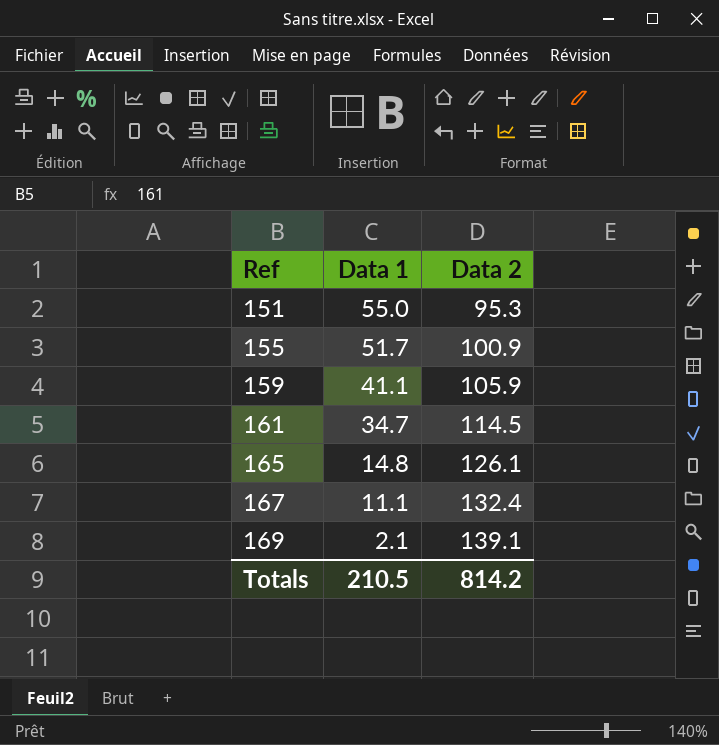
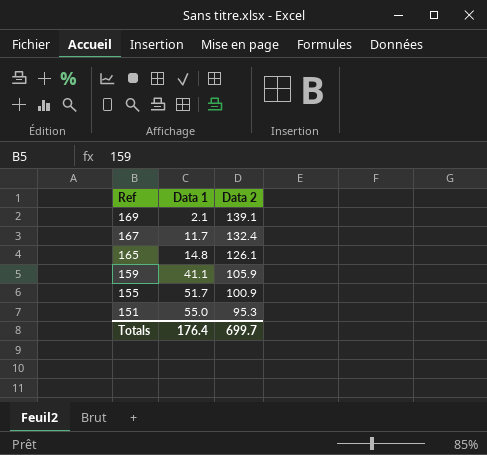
row order: Ref ascending -> Ref descending
row 161: 34.7 | 114.5 -> none
167 | Data 1: 11.1 -> 11.7
Totals | Data 1: 210.5 -> 176.4
Totals | Data 2: 814.2 -> 699.7

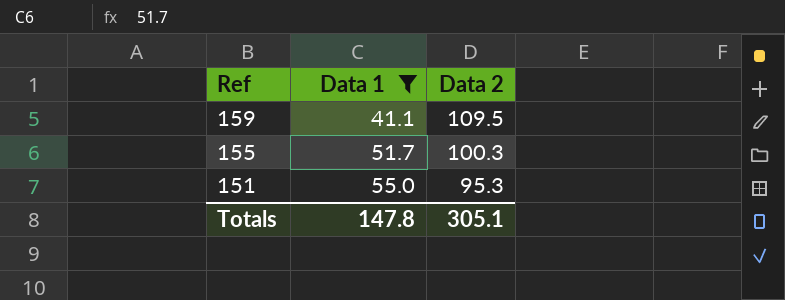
filter: none -> Data 1 >= 41.1
159 | Data 2: 105.9 -> 109.5
155 | Data 2: 100.9 -> 100.3
Totals | Data 1: 176.4 -> 147.8
Totals | Data 2: 699.7 -> 305.1

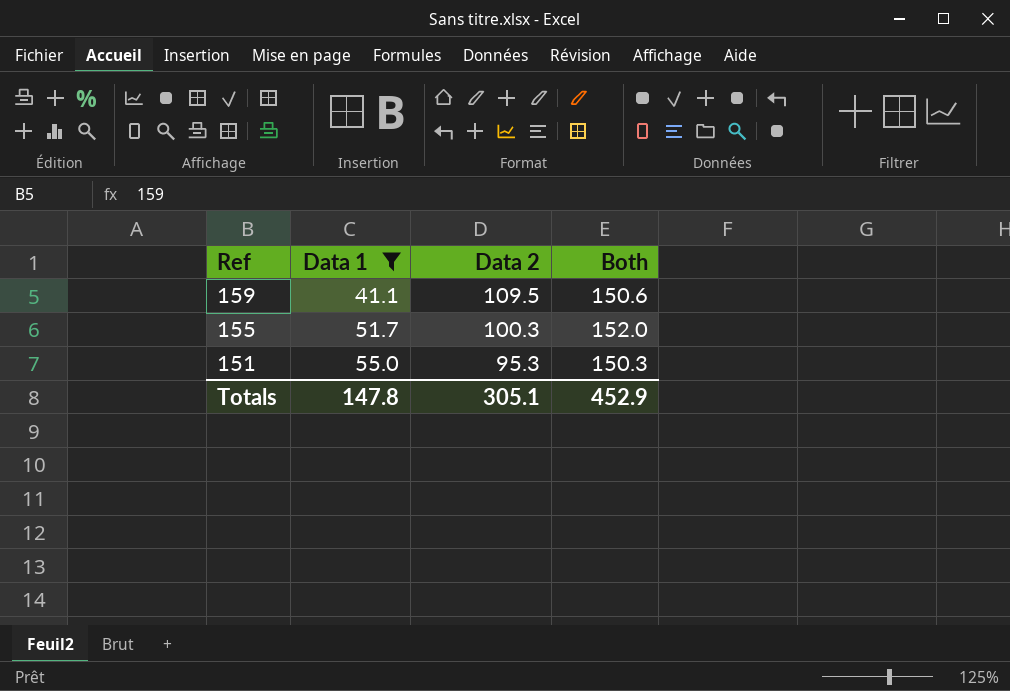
column Both | formula: none -> [Data 1] + [Data 2]

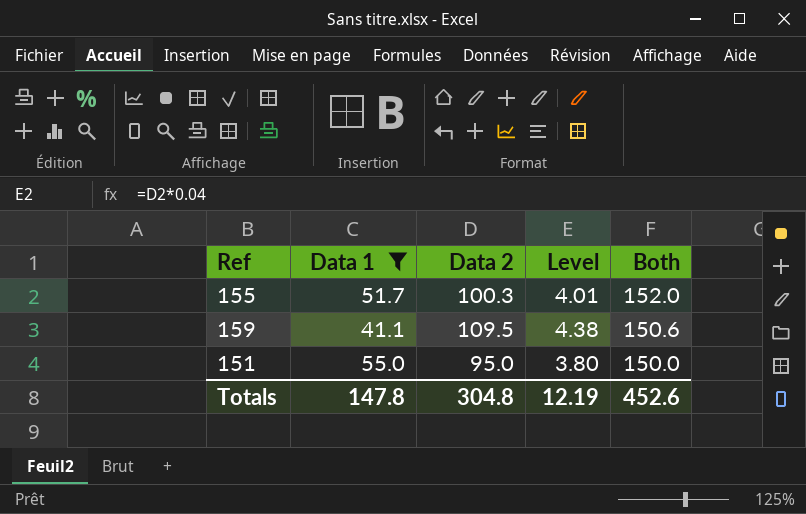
row order: Ref descending -> Both descending
column Level | formula: none -> [Data 2] * 0.04
151 | Data 2: 95.3 -> 95.0
151 | Both: 150.3 -> 150.0
Totals | Data 2: 305.1 -> 304.8
Totals | Both: 452.9 -> 452.6

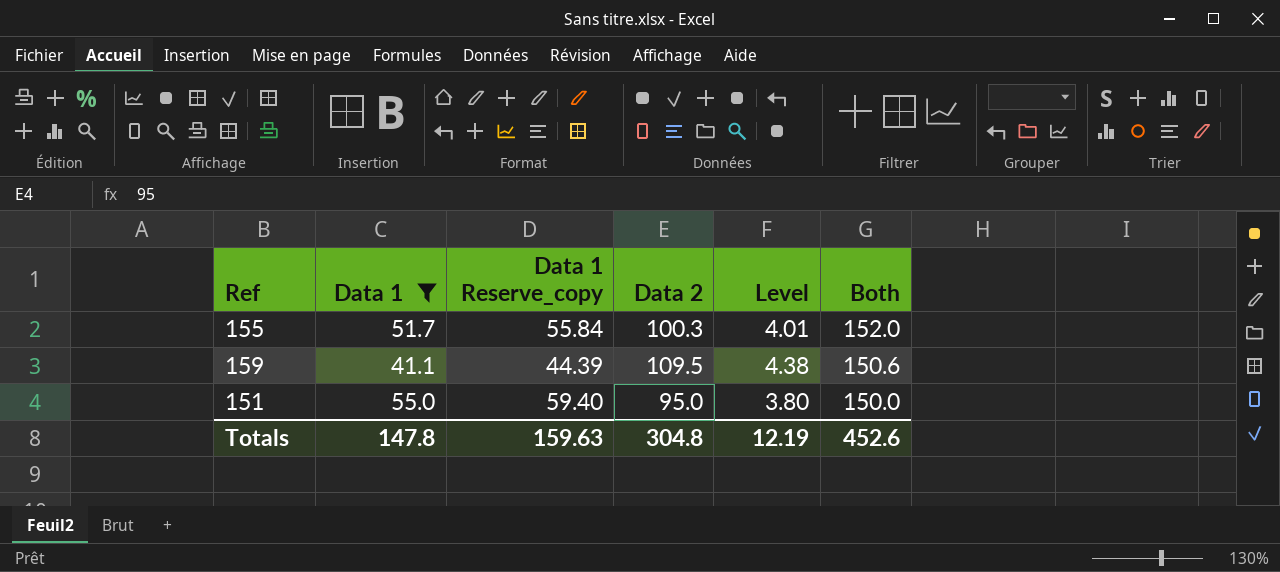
column Data 1 Reserve_copy | formula: none -> [Data 1] * 1.08

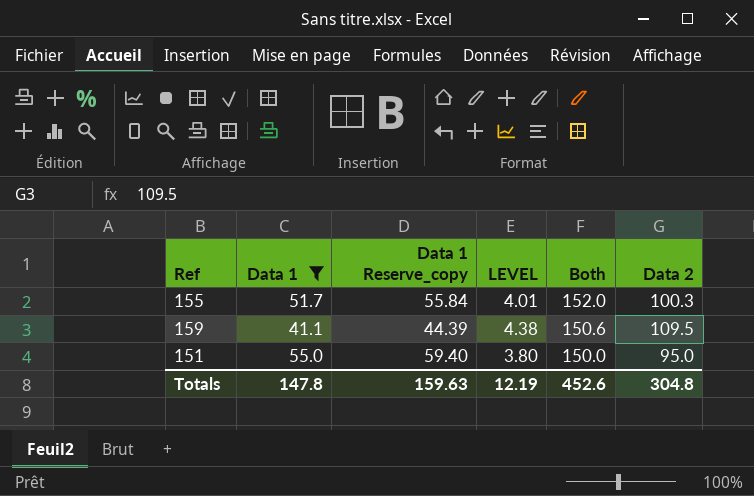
column name: Level -> LEVEL
column Data 2 | position: 4 -> 6

